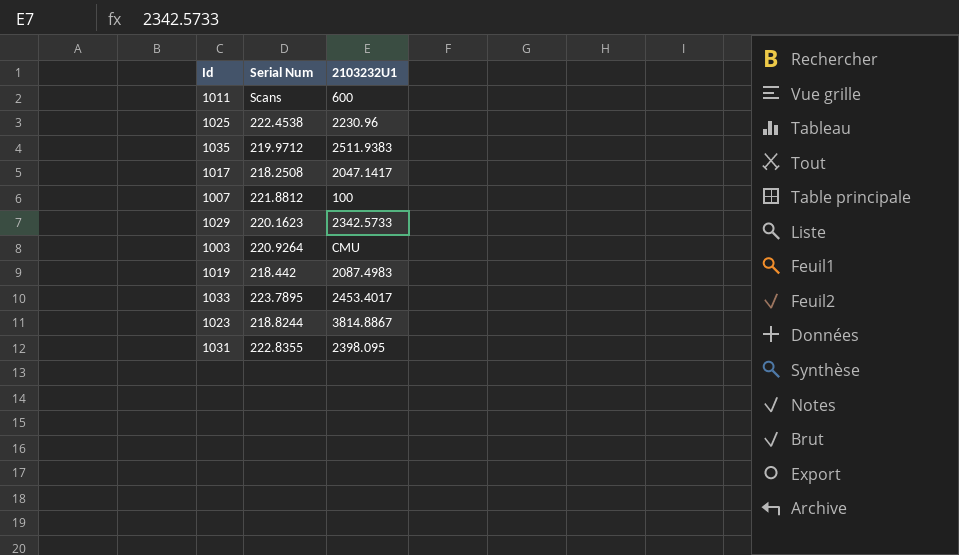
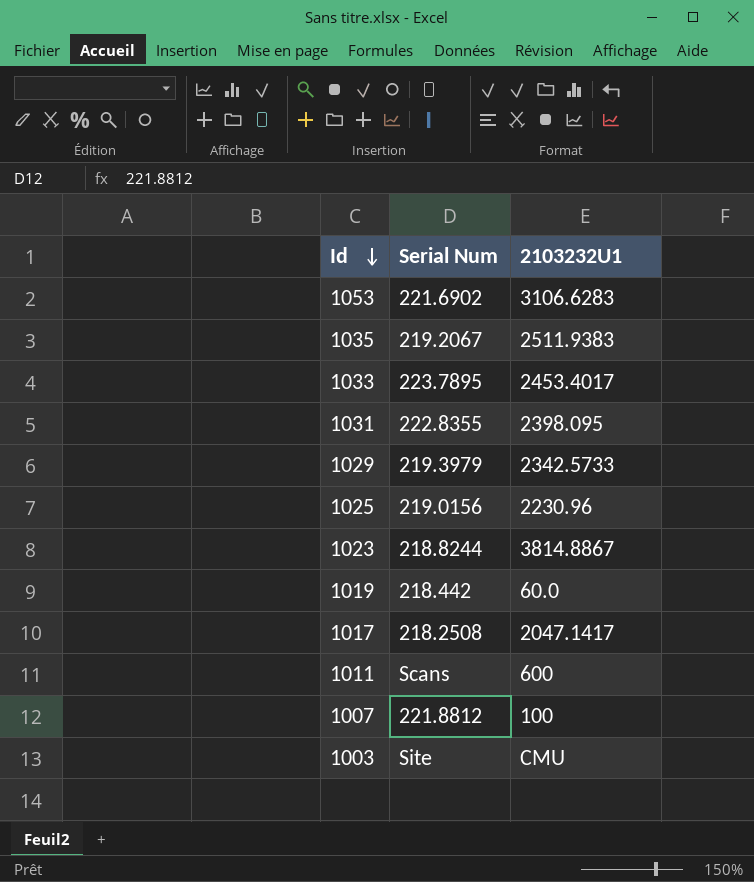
row order: none -> Id descending
row 1053: none -> 221.6902 | 3106.6283
1035 | Serial Num: 219.9712 -> 219.2067
1029 | Serial Num: 220.1623 -> 219.3979
1025 | Serial Num: 222.4538 -> 219.0156
1019 | 2103232U1: 2087.4983 -> 60.0
1003 | Serial Num: 220.9264 -> Site

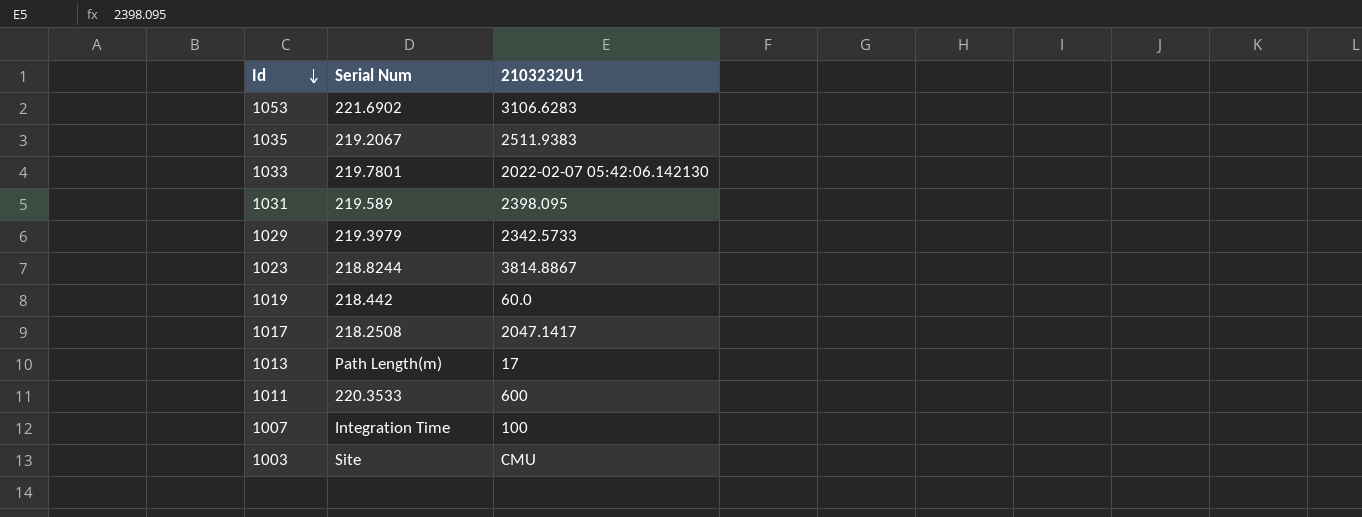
row 1025: 219.0156 | 2230.96 -> none
1033 | Serial Num: 223.7895 -> 219.7801
1033 | 2103232U1: 2453.4017 -> 2022-02-07 05:42:06.142130
1031 | Serial Num: 222.8355 -> 219.589
row 1013: none -> Path Length(m) | 17
1011 | Serial Num: Scans -> 220.3533
1007 | Serial Num: 221.8812 -> Integration Time

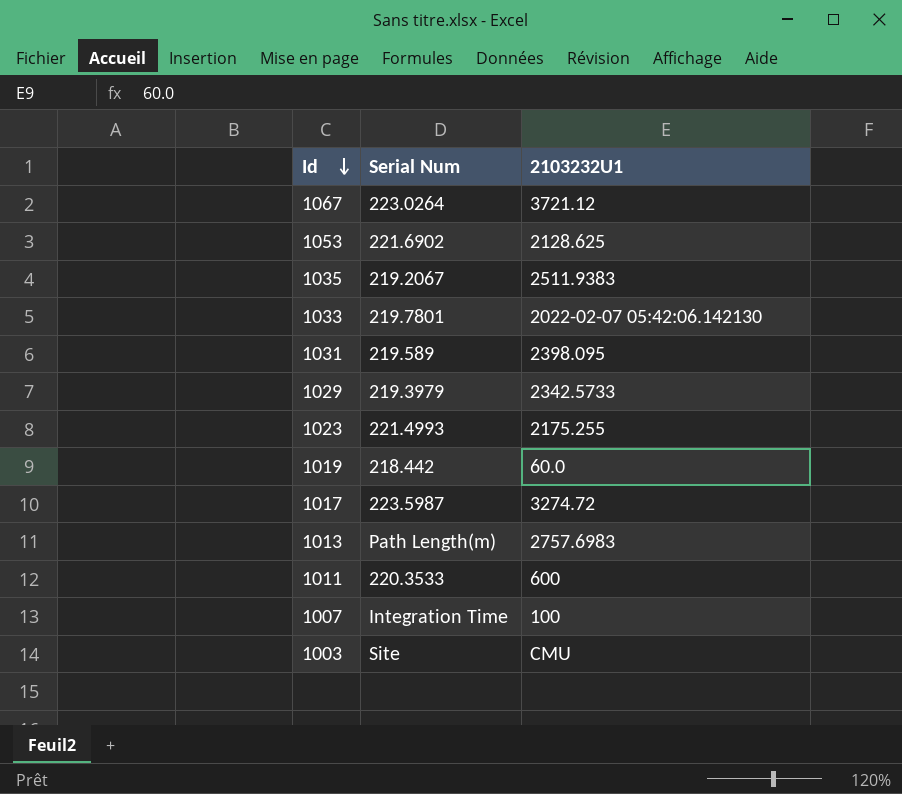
row 1067: none -> 223.0264 | 3721.12
1053 | 2103232U1: 3106.6283 -> 2128.625
1023 | Serial Num: 218.8244 -> 221.4993
1023 | 2103232U1: 3814.8867 -> 2175.255
1017 | Serial Num: 218.2508 -> 223.5987
1017 | 2103232U1: 2047.1417 -> 3274.72
1013 | 2103232U1: 17 -> 2757.6983

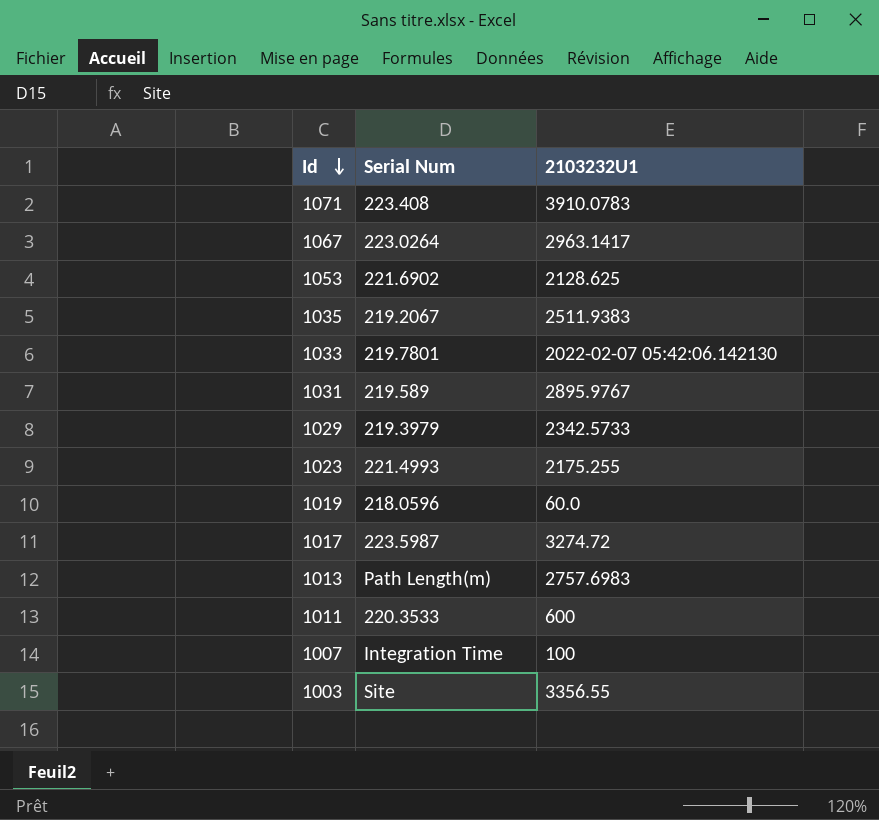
row 1071: none -> 223.408 | 3910.0783
1067 | 2103232U1: 3721.12 -> 2963.1417
1031 | 2103232U1: 2398.095 -> 2895.9767
1019 | Serial Num: 218.442 -> 218.0596
1003 | 2103232U1: CMU -> 3356.55

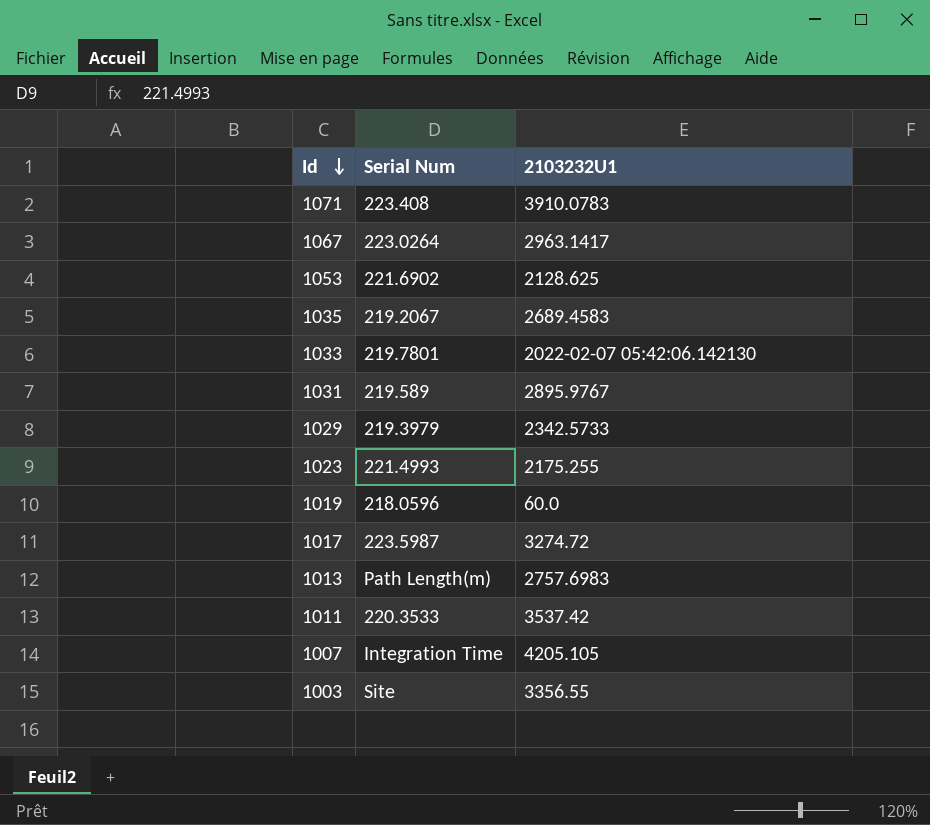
1035 | 2103232U1: 2511.9383 -> 2689.4583
1011 | 2103232U1: 600 -> 3537.42
1007 | 2103232U1: 100 -> 4205.105

